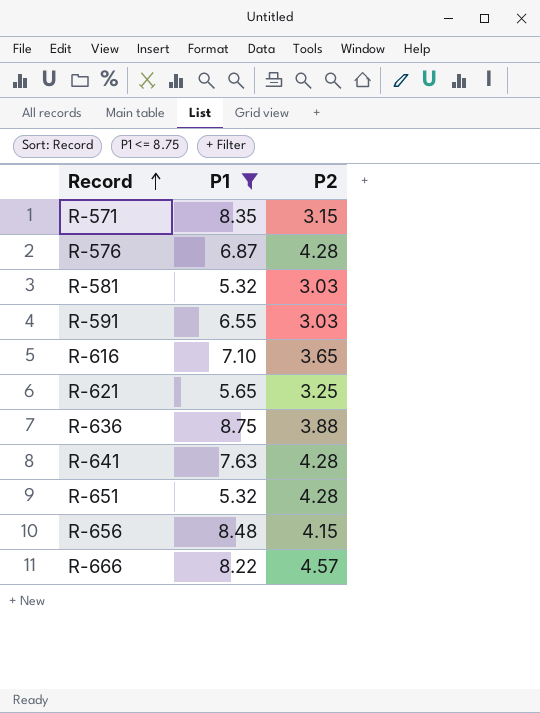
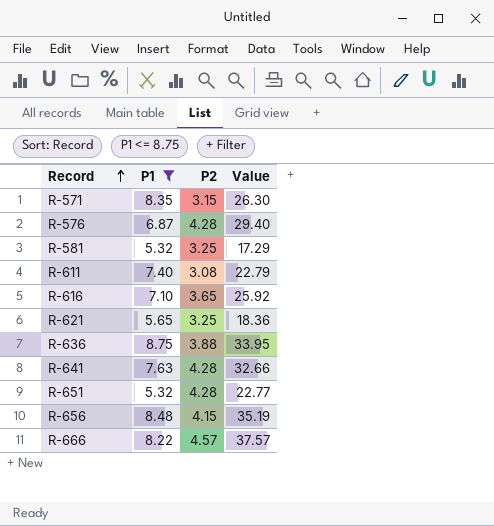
column Value | formula: none -> [P1] * [P2]
row R-591: 6.55 | 3.03 -> none
R-581 | P2: 3.03 -> 3.25
row R-611: none -> 7.40 | 3.08 | 22.79

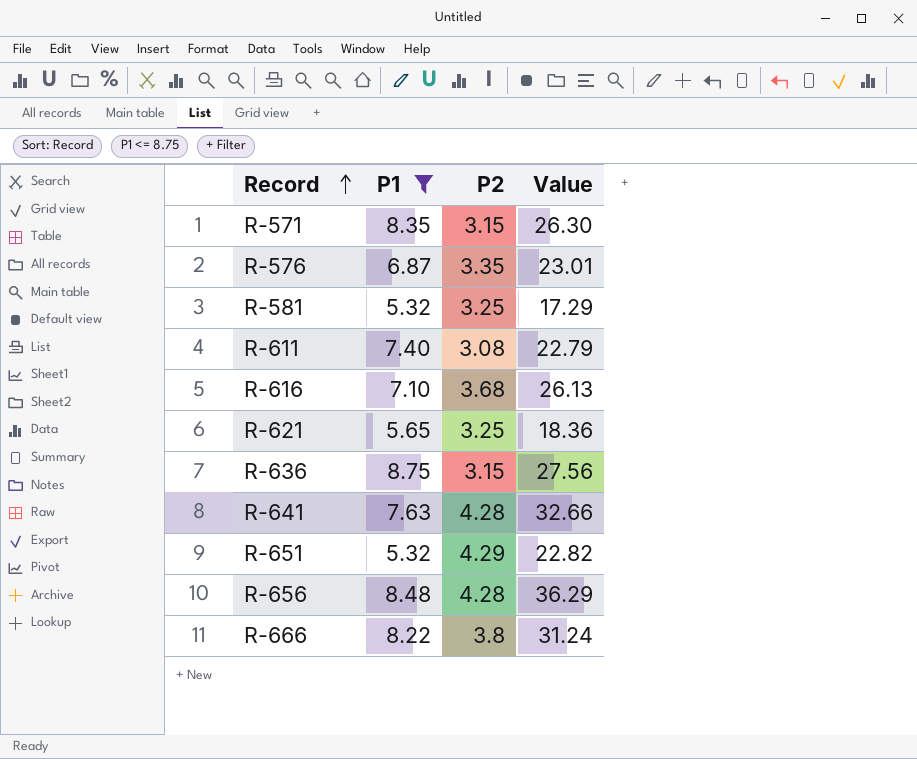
R-576 | P2: 4.28 -> 3.35
R-576 | Value: 29.40 -> 23.01
R-616 | P2: 3.65 -> 3.68
R-616 | Value: 25.92 -> 26.13
R-636 | P2: 3.88 -> 3.15
R-636 | Value: 33.95 -> 27.56
R-651 | P2: 4.28 -> 4.29
R-651 | Value: 22.77 -> 22.82
R-656 | P2: 4.15 -> 4.28
R-656 | Value: 35.19 -> 36.29
R-666 | P2: 4.57 -> 3.8
R-666 | Value: 37.57 -> 31.24

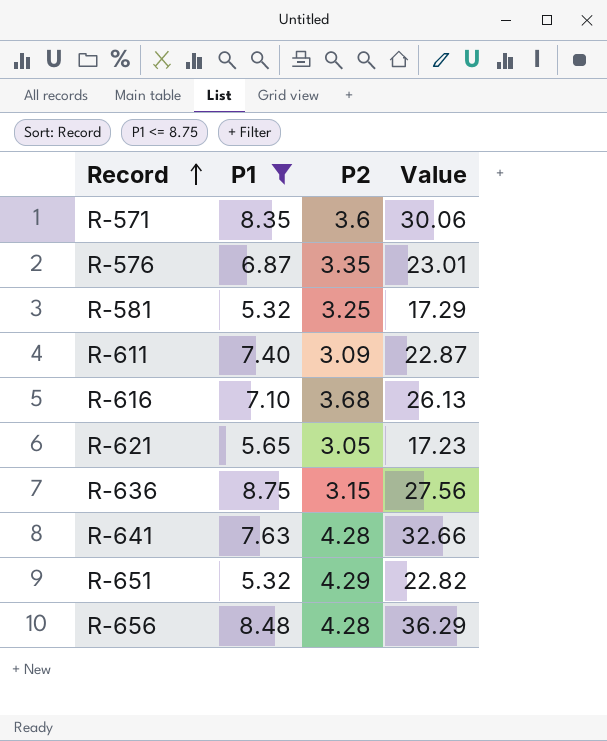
row R-666: 8.22 | 3.8 | 31.24 -> none
R-571 | P2: 3.15 -> 3.6
R-571 | Value: 26.30 -> 30.06
R-611 | P2: 3.08 -> 3.09
R-611 | Value: 22.79 -> 22.87
R-621 | P2: 3.25 -> 3.05
R-621 | Value: 18.36 -> 17.23

